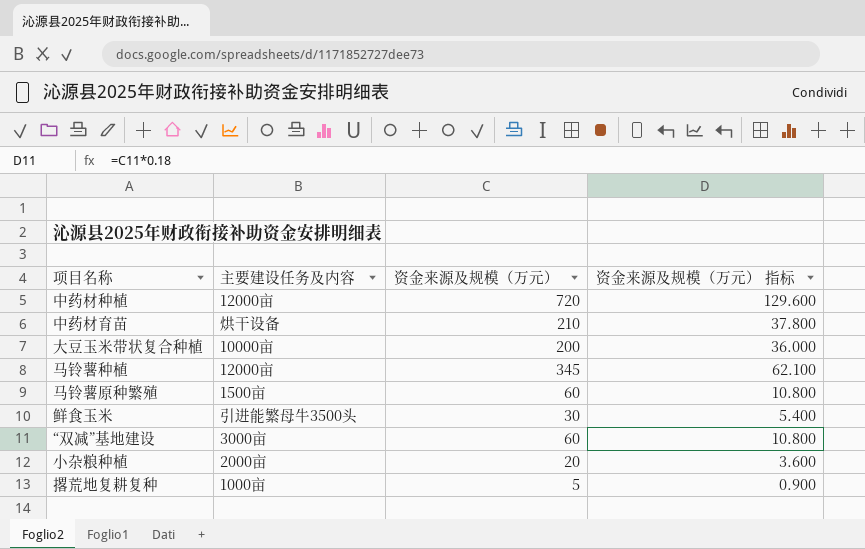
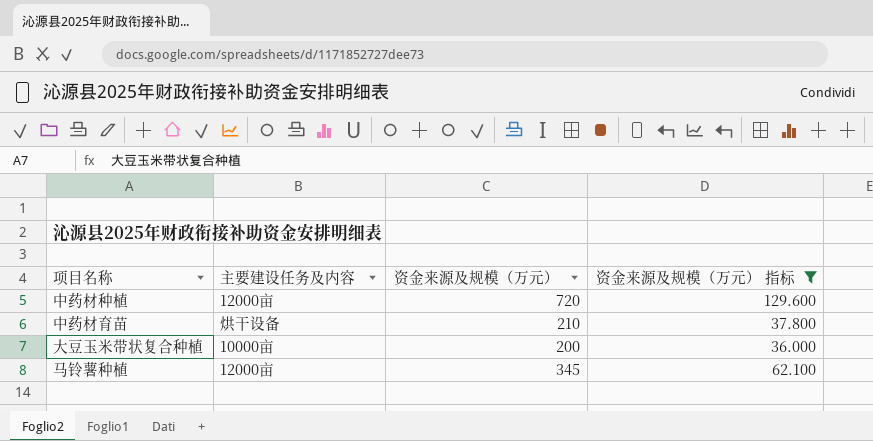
filter: none -> 资金来源及规模（万元） 指标 >= 36.000

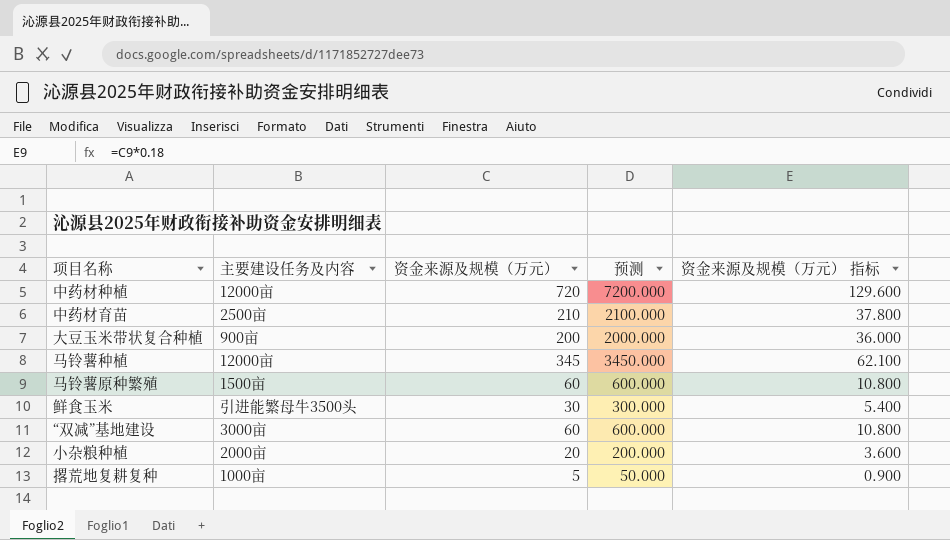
filter: 资金来源及规模（万元） 指标 >= 36.000 -> none
column 预测 | formula: none -> [资金来源及规模（万元）] * 10
中药材育苗 | 主要建设任务及内容: 烘干设备 -> 2500亩
大豆玉米带状复合种植 | 主要建设任务及内容: 10000亩 -> 900亩

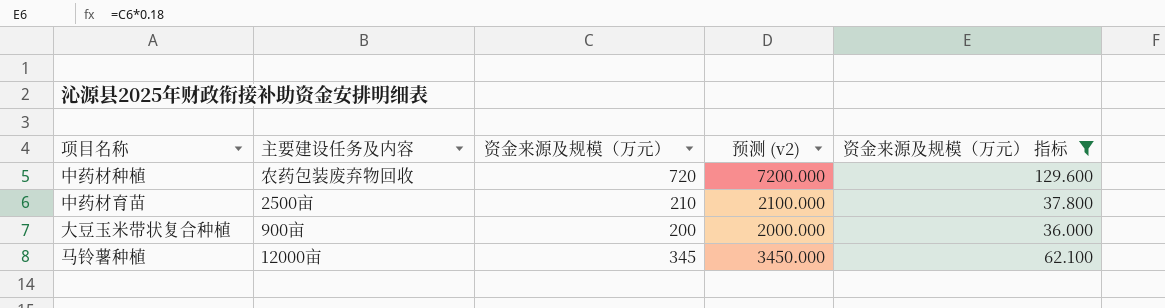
filter: none -> 资金来源及规模（万元） 指标 >= 36.000
column name: 预测 -> 预测 (v2)
中药材种植 | 主要建设任务及内容: 12000亩 -> 农药包装废弃物回收

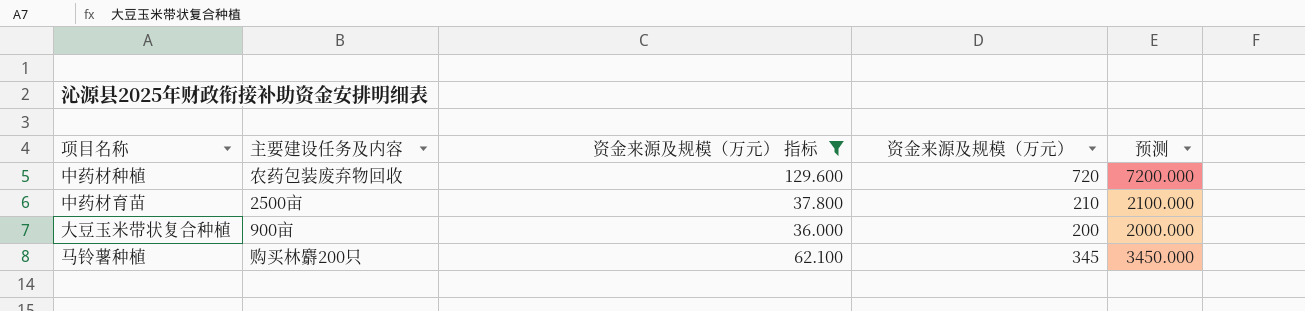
column 资金来源及规模（万元） 指标 | position: 5 -> 3
column name: 预测 (v2) -> 预测
马铃薯种植 | 主要建设任务及内容: 12000亩 -> 购买林麝200只

